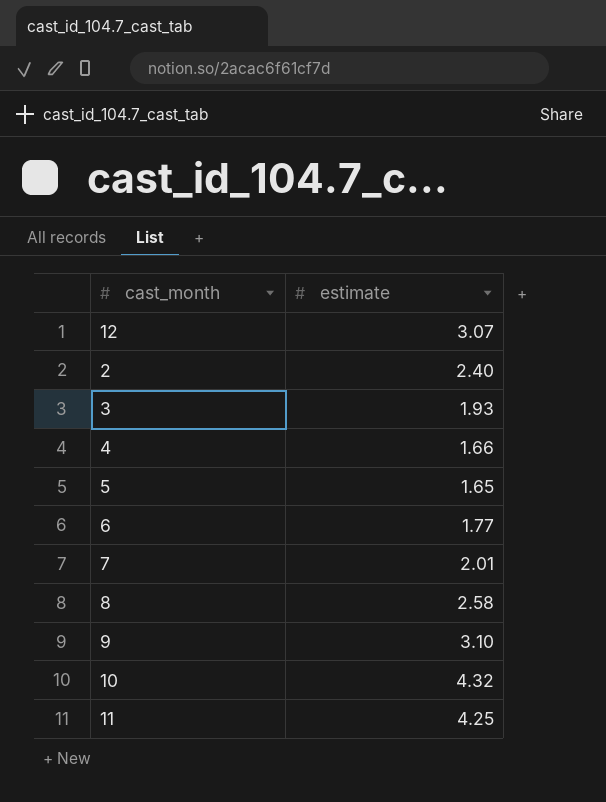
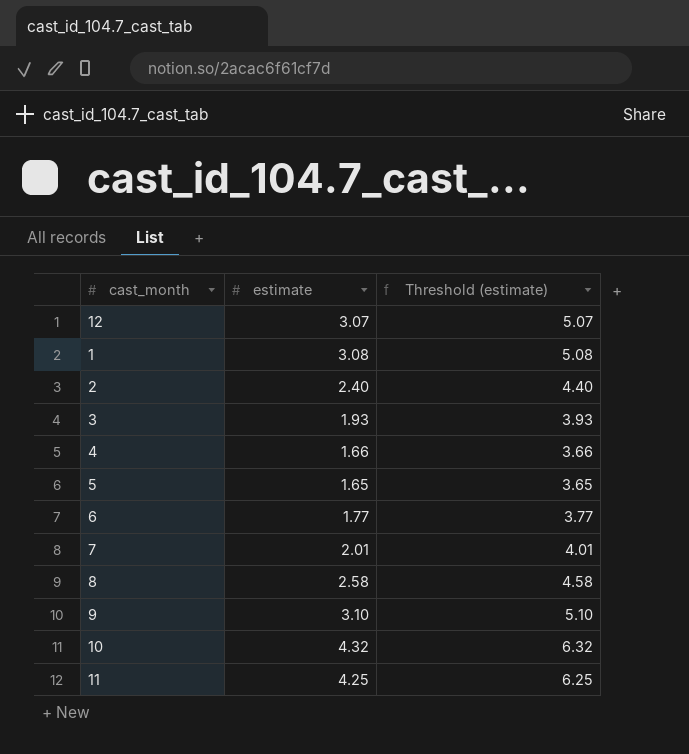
column Threshold (estimate) | formula: none -> [estimate] + 2
row 1: none -> 3.08 | 5.08

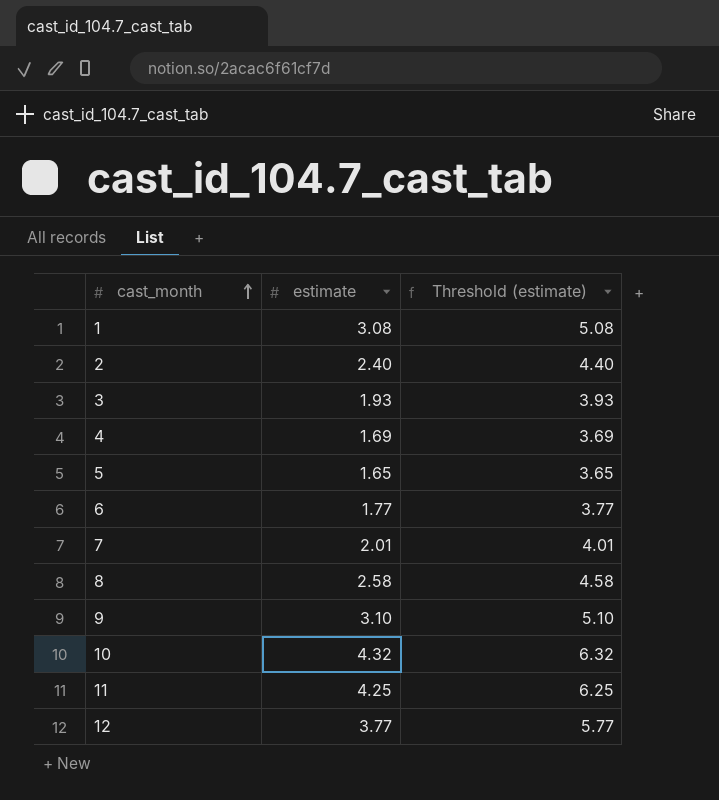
row order: none -> cast_month ascending
4 | estimate: 1.66 -> 1.69
4 | Threshold (estimate): 3.66 -> 3.69
12 | estimate: 3.07 -> 3.77
12 | Threshold (estimate): 5.07 -> 5.77

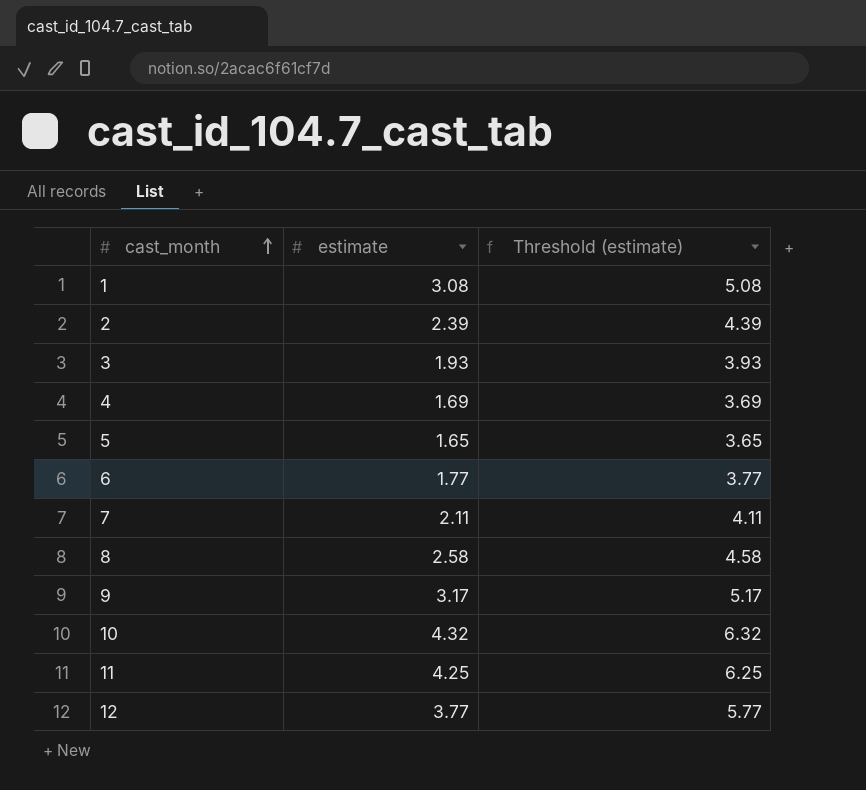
2 | estimate: 2.40 -> 2.39
2 | Threshold (estimate): 4.40 -> 4.39
7 | estimate: 2.01 -> 2.11
7 | Threshold (estimate): 4.01 -> 4.11
9 | estimate: 3.10 -> 3.17
9 | Threshold (estimate): 5.10 -> 5.17

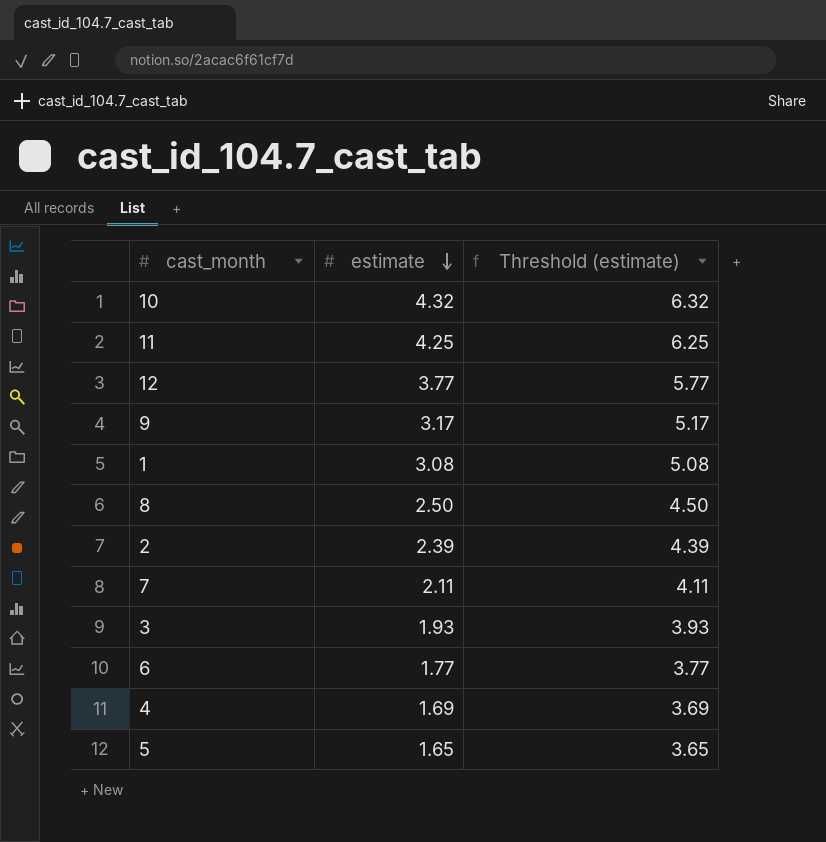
row order: cast_month ascending -> estimate descending
8 | estimate: 2.58 -> 2.50
8 | Threshold (estimate): 4.58 -> 4.50

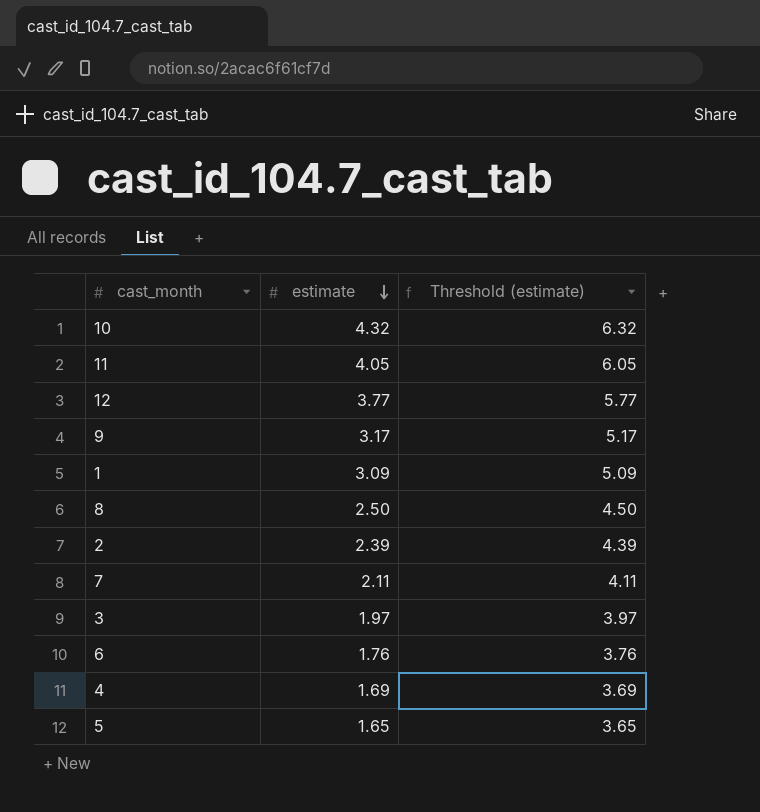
11 | estimate: 4.25 -> 4.05
11 | Threshold (estimate): 6.25 -> 6.05
1 | estimate: 3.08 -> 3.09
1 | Threshold (estimate): 5.08 -> 5.09
3 | estimate: 1.93 -> 1.97
3 | Threshold (estimate): 3.93 -> 3.97
6 | estimate: 1.77 -> 1.76
6 | Threshold (estimate): 3.77 -> 3.76

